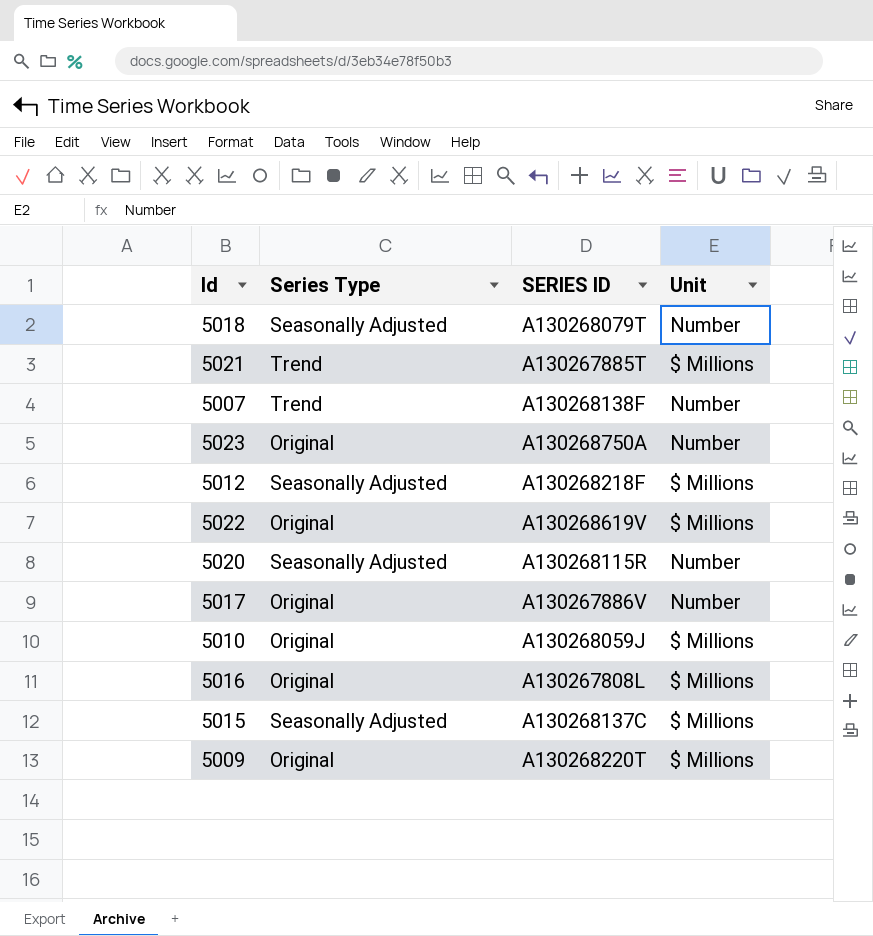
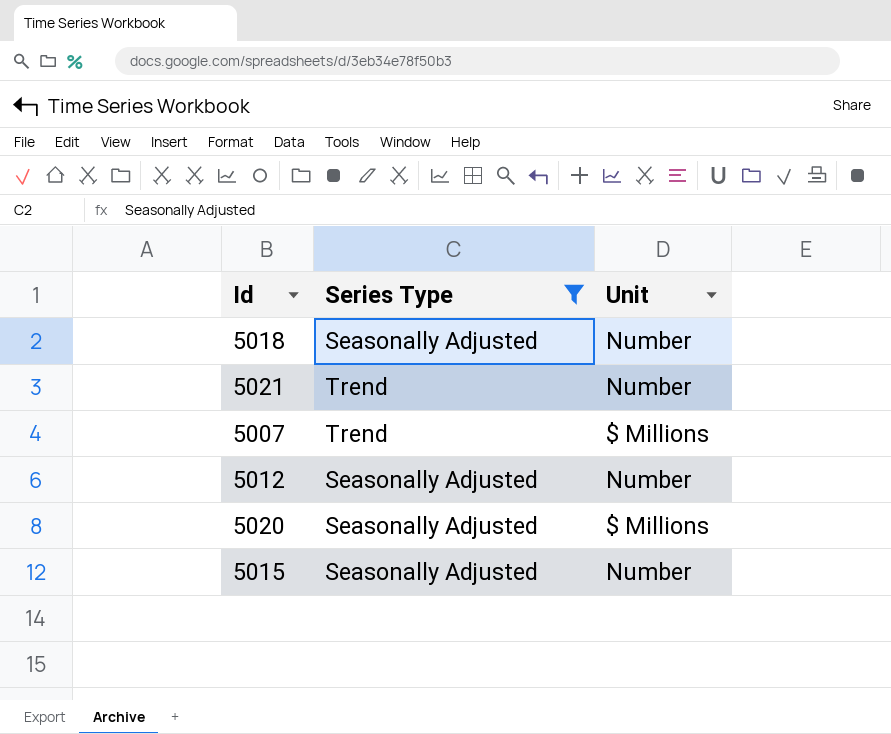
filter: none -> Series Type != Original
column SERIES ID | position: 3 -> none
5021 | Unit: $ Millions -> Number
5007 | Unit: Number -> $ Millions
5012 | Unit: $ Millions -> Number
5020 | Unit: Number -> $ Millions
5015 | Unit: $ Millions -> Number

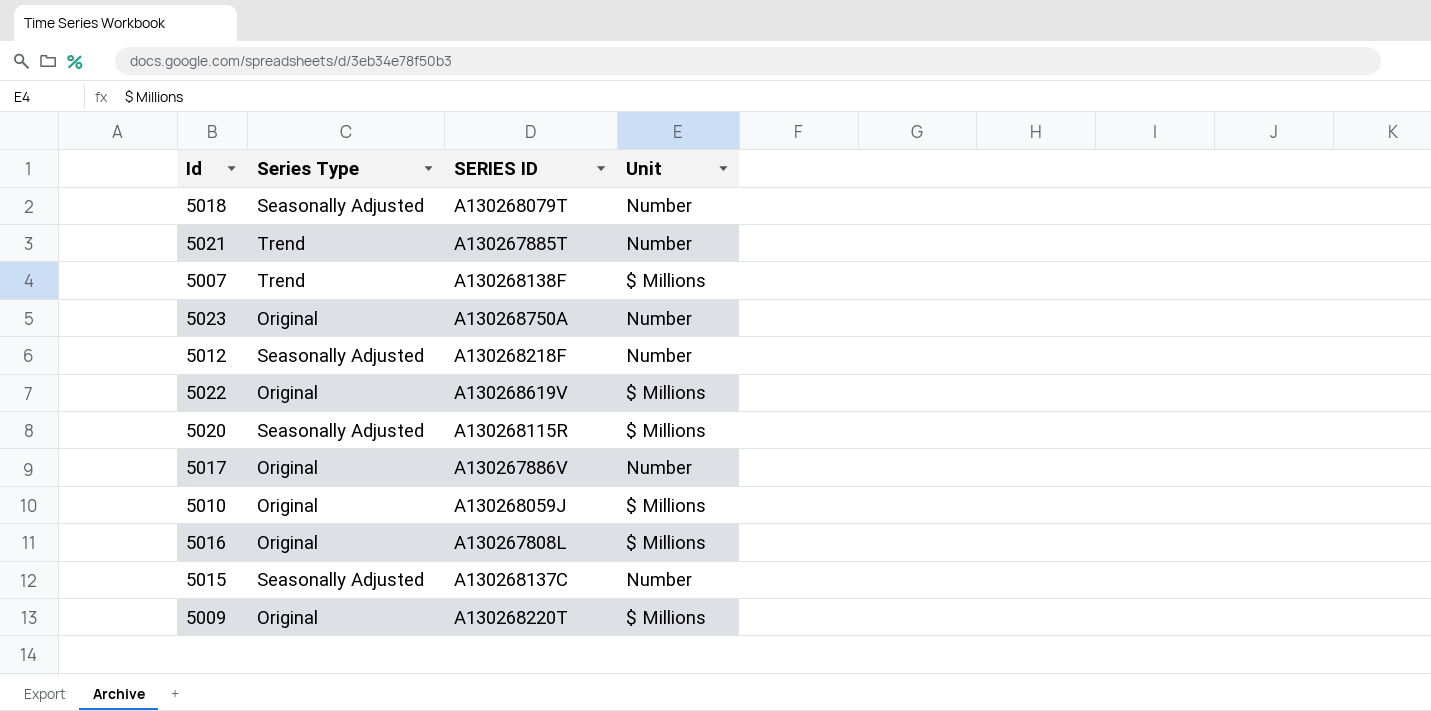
filter: Series Type != Original -> none
column SERIES ID | position: none -> 3

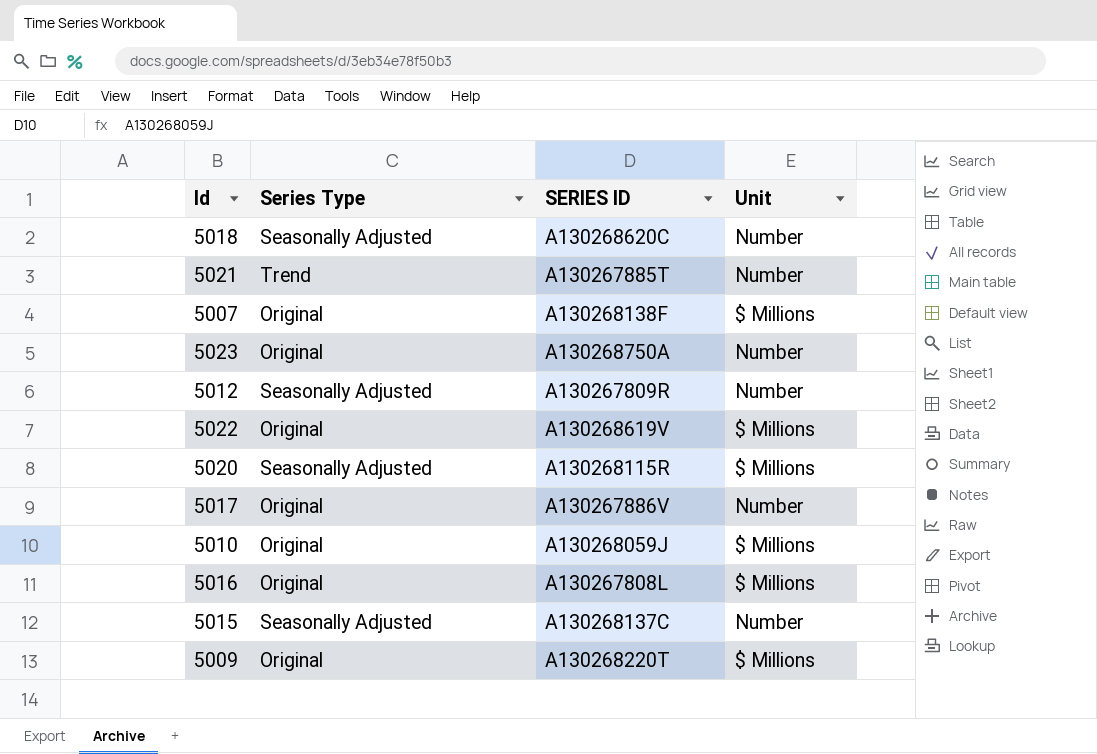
5018 | SERIES ID: A130268079T -> A130268620C
5007 | Series Type: Trend -> Original
5012 | SERIES ID: A130268218F -> A130267809R

